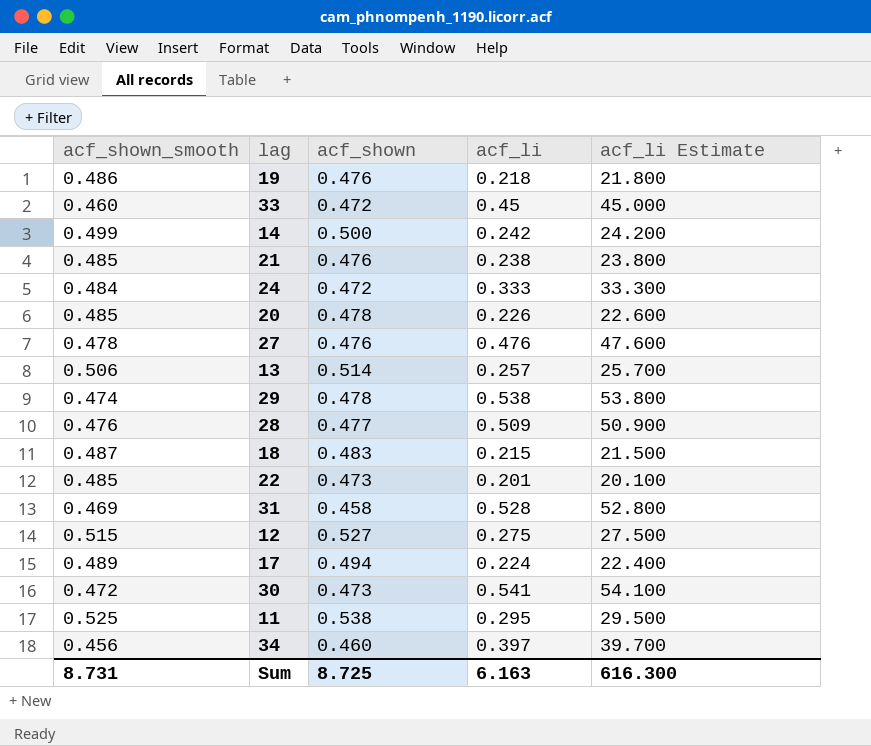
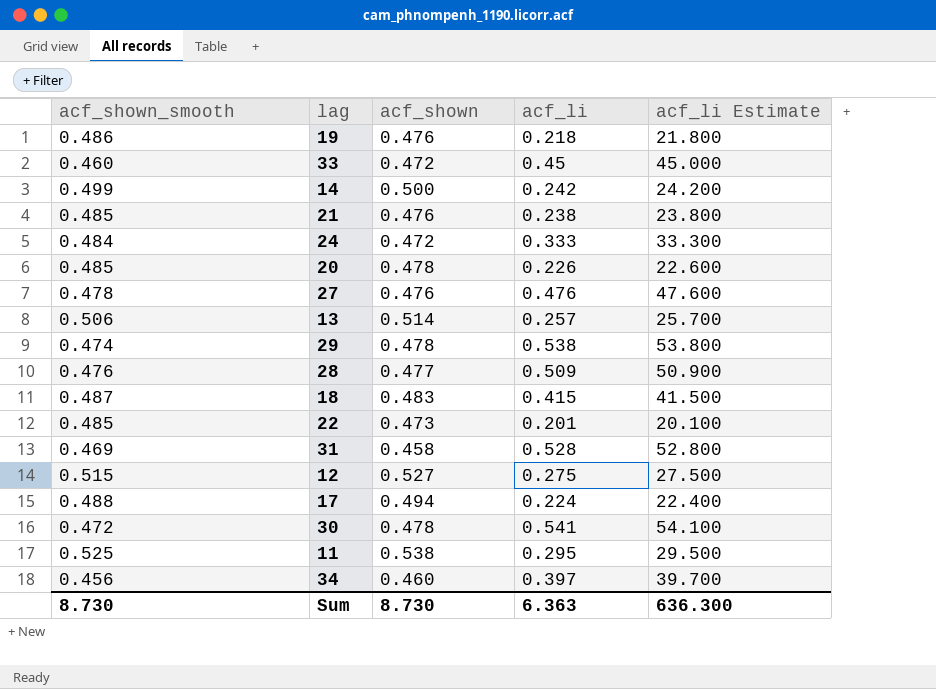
18 | acf_li: 0.215 -> 0.415
18 | acf_li Estimate: 21.500 -> 41.500
17 | acf_shown_smooth: 0.489 -> 0.488
30 | acf_shown: 0.473 -> 0.478
Sum | acf_shown_smooth: 8.731 -> 8.730
Sum | acf_shown: 8.725 -> 8.730
Sum | acf_li: 6.163 -> 6.363
Sum | acf_li Estimate: 616.300 -> 636.300

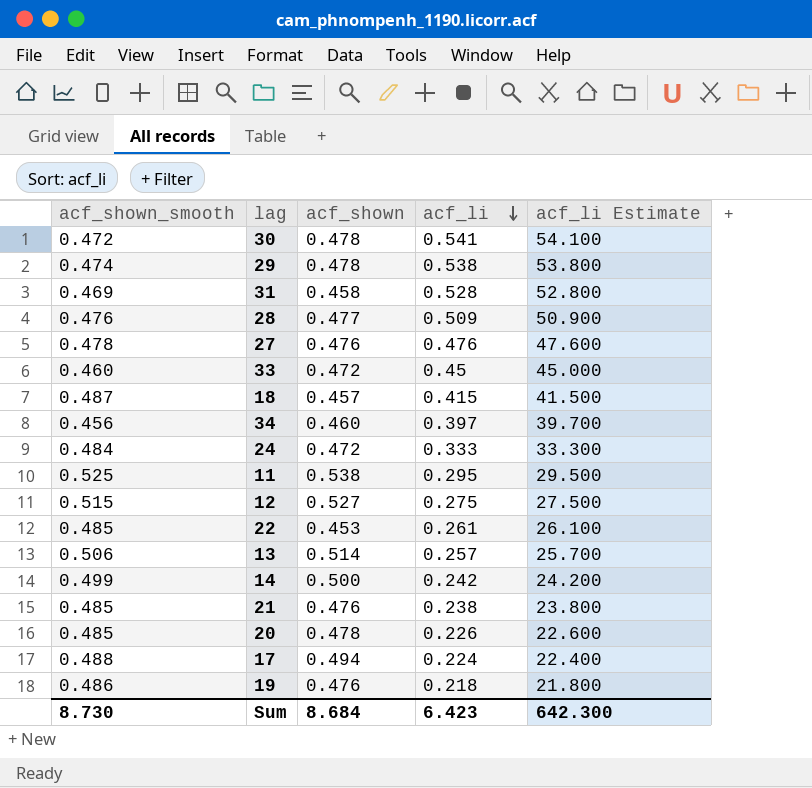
row order: none -> acf_li descending
18 | acf_shown: 0.483 -> 0.457
22 | acf_shown: 0.473 -> 0.453
22 | acf_li: 0.201 -> 0.261
22 | acf_li Estimate: 20.100 -> 26.100
Sum | acf_shown: 8.730 -> 8.684
Sum | acf_li: 6.363 -> 6.423
Sum | acf_li Estimate: 636.300 -> 642.300

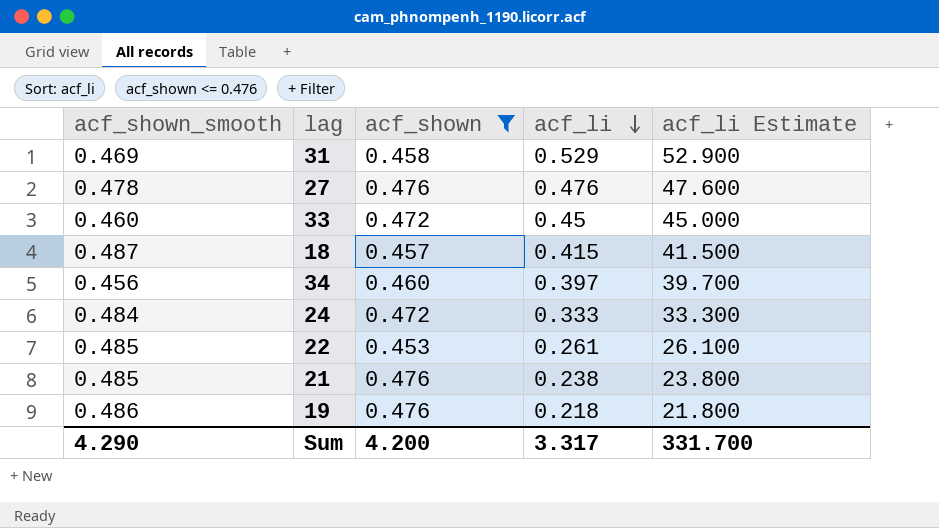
filter: none -> acf_shown <= 0.476
31 | acf_li: 0.528 -> 0.529
31 | acf_li Estimate: 52.800 -> 52.900
Sum | acf_shown_smooth: 8.730 -> 4.290
Sum | acf_shown: 8.684 -> 4.200
Sum | acf_li: 6.423 -> 3.317
Sum | acf_li Estimate: 642.300 -> 331.700

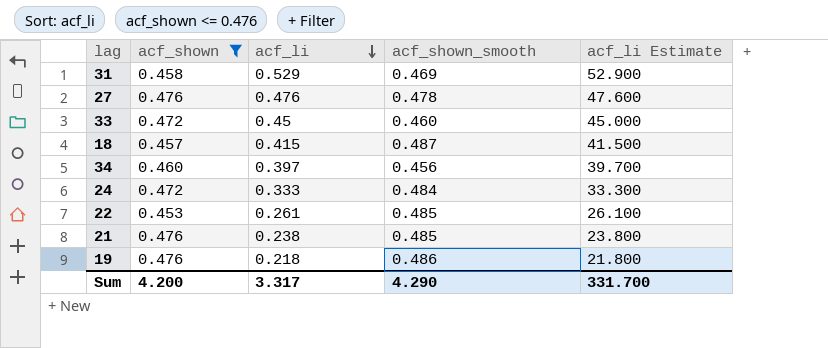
column acf_shown_smooth | position: 1 -> 4

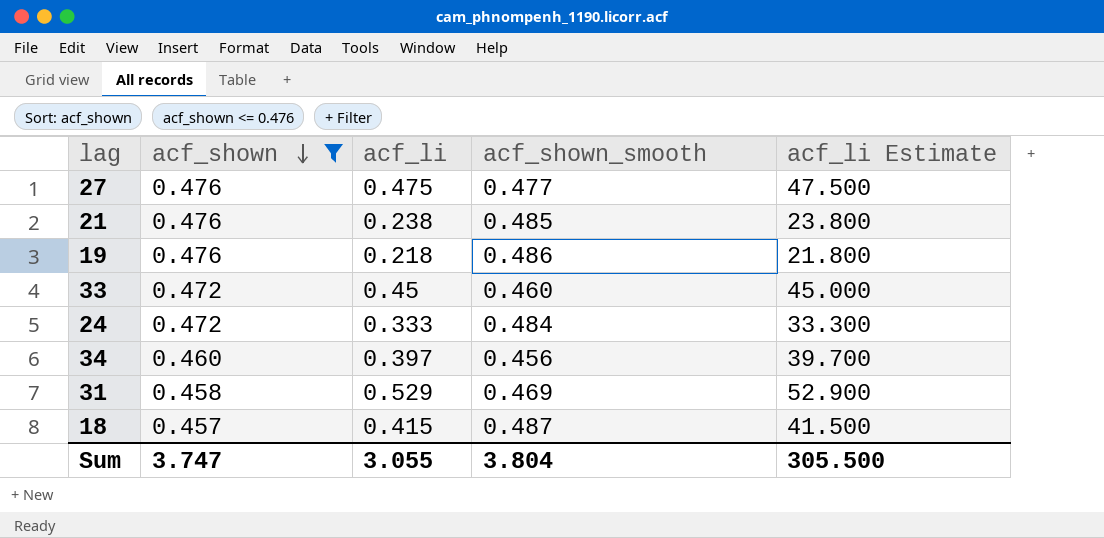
row order: acf_li descending -> acf_shown descending
row 22: 0.453 | 0.261 | 0.485 | 26.100 -> none
27 | acf_li: 0.476 -> 0.475
27 | acf_shown_smooth: 0.478 -> 0.477
27 | acf_li Estimate: 47.600 -> 47.500
Sum | acf_shown: 4.200 -> 3.747
Sum | acf_li: 3.317 -> 3.055
Sum | acf_shown_smooth: 4.290 -> 3.804
Sum | acf_li Estimate: 331.700 -> 305.500

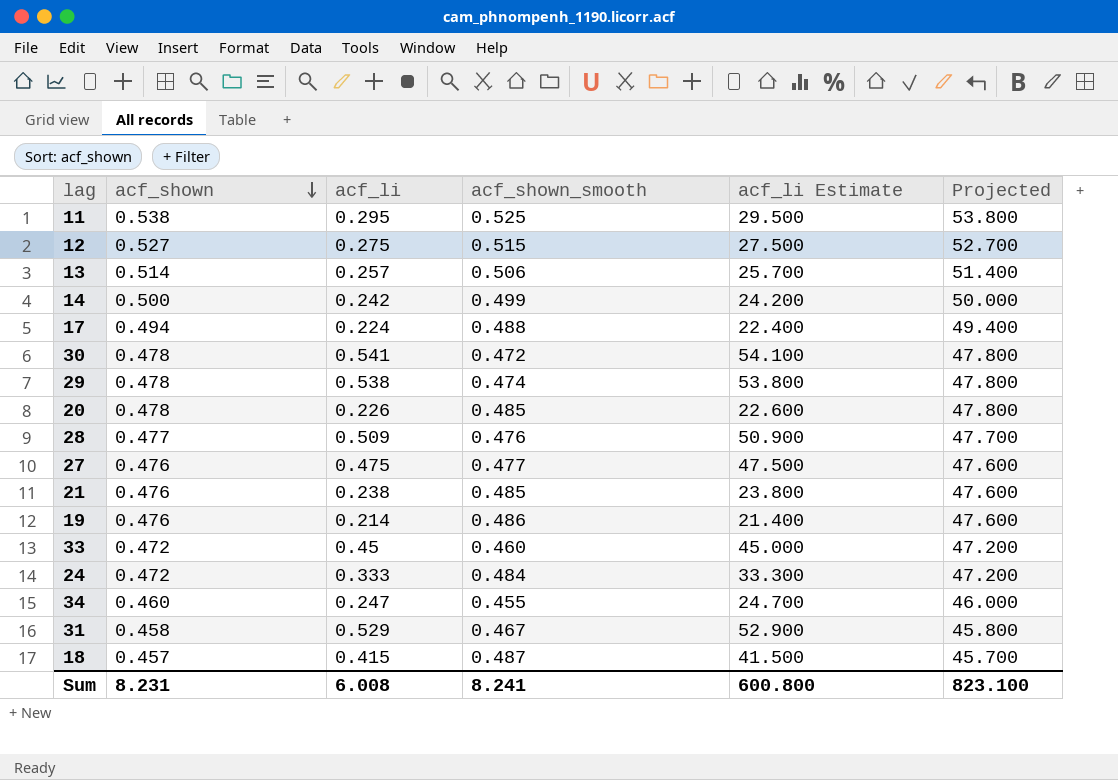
filter: acf_shown <= 0.476 -> none
column Projected | formula: none -> [acf_shown] * 100
19 | acf_li: 0.218 -> 0.214
19 | acf_li Estimate: 21.800 -> 21.400
34 | acf_li: 0.397 -> 0.247
34 | acf_shown_smooth: 0.456 -> 0.455
34 | acf_li Estimate: 39.700 -> 24.700
31 | acf_shown_smooth: 0.469 -> 0.467
Sum | acf_shown: 3.747 -> 8.231
Sum | acf_li: 3.055 -> 6.008
Sum | acf_shown_smooth: 3.804 -> 8.241
Sum | acf_li Estimate: 305.500 -> 600.800

